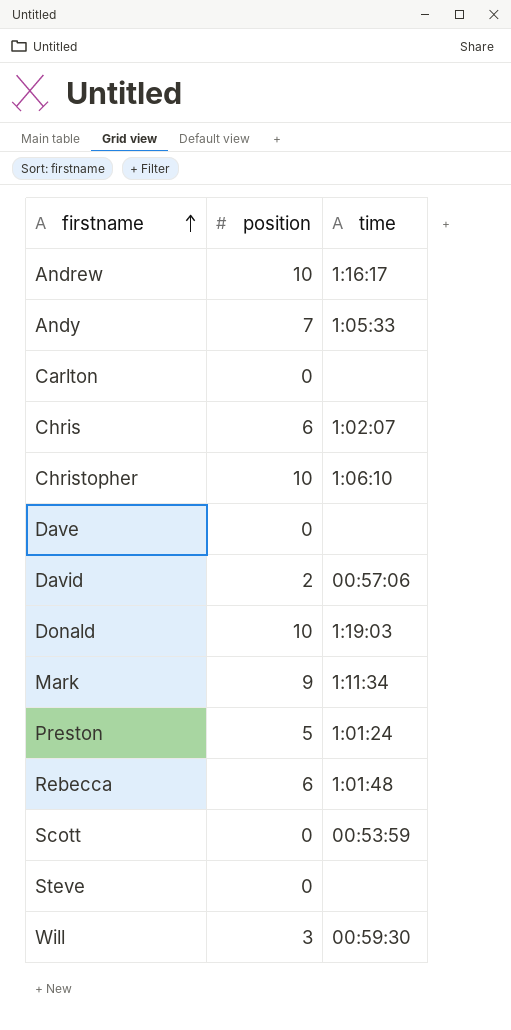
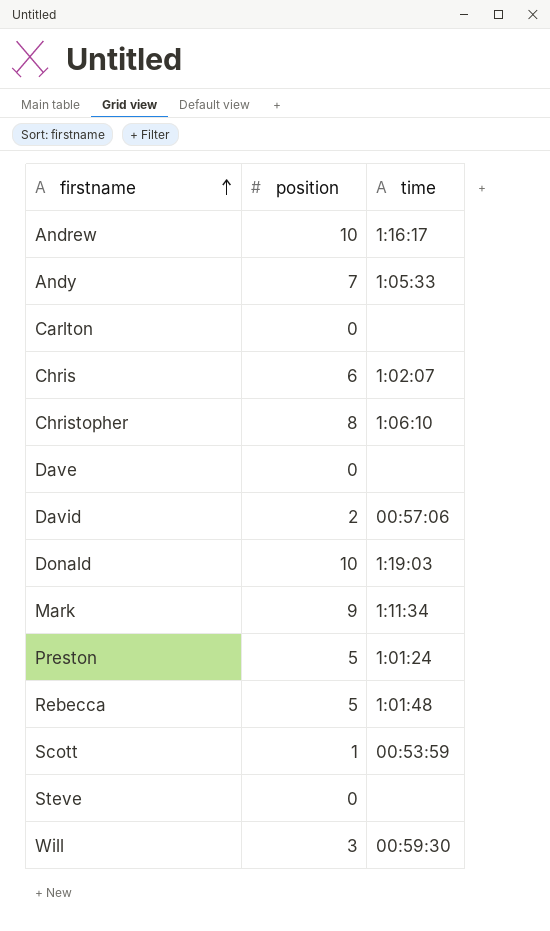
Christopher | position: 10 -> 8
Rebecca | position: 6 -> 5
Scott | position: 0 -> 1

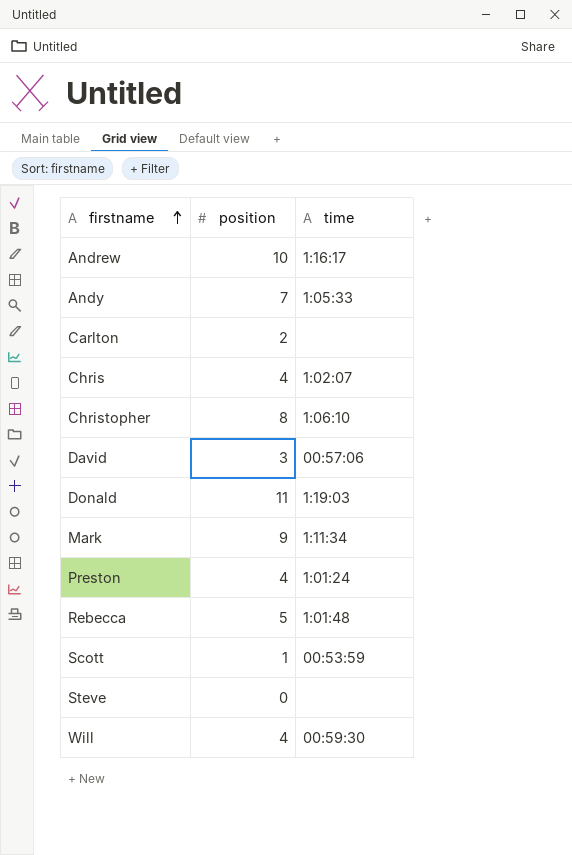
row Dave: 0 | none -> none
Carlton | position: 0 -> 2
Chris | position: 6 -> 4
David | position: 2 -> 3
Donald | position: 10 -> 11
Preston | position: 5 -> 4
Will | position: 3 -> 4

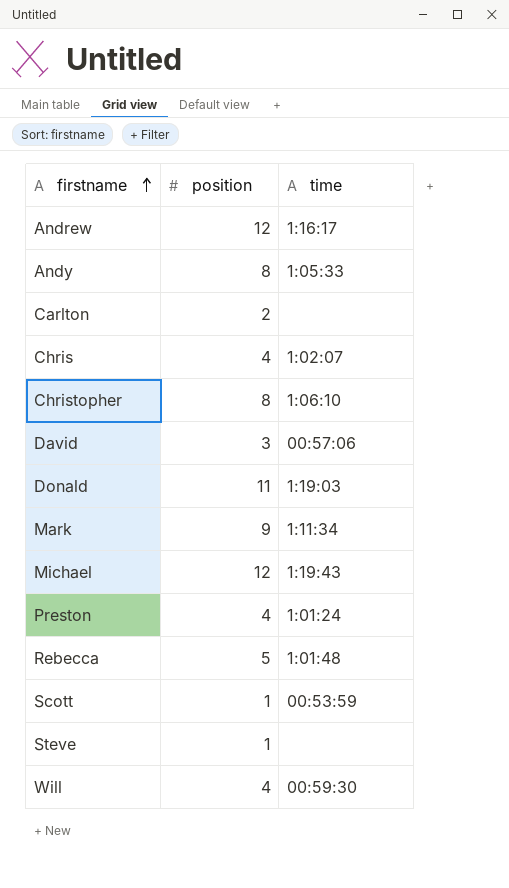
Andrew | position: 10 -> 12
Andy | position: 7 -> 8
row Michael: none -> 12 | 1:19:43
Steve | position: 0 -> 1

